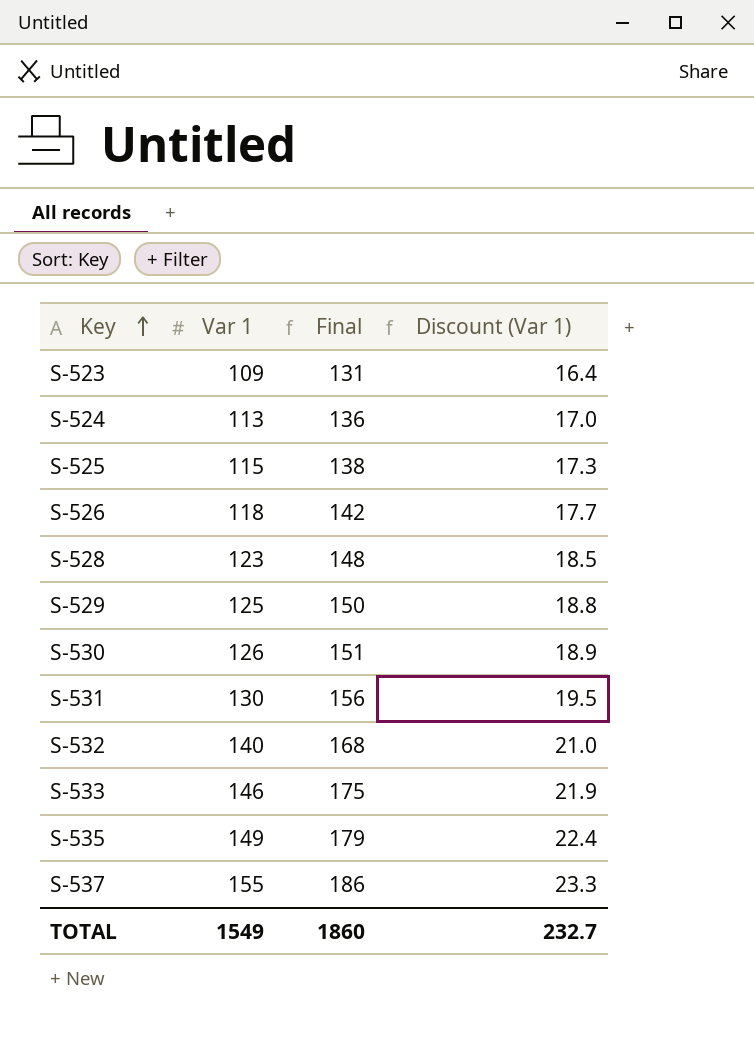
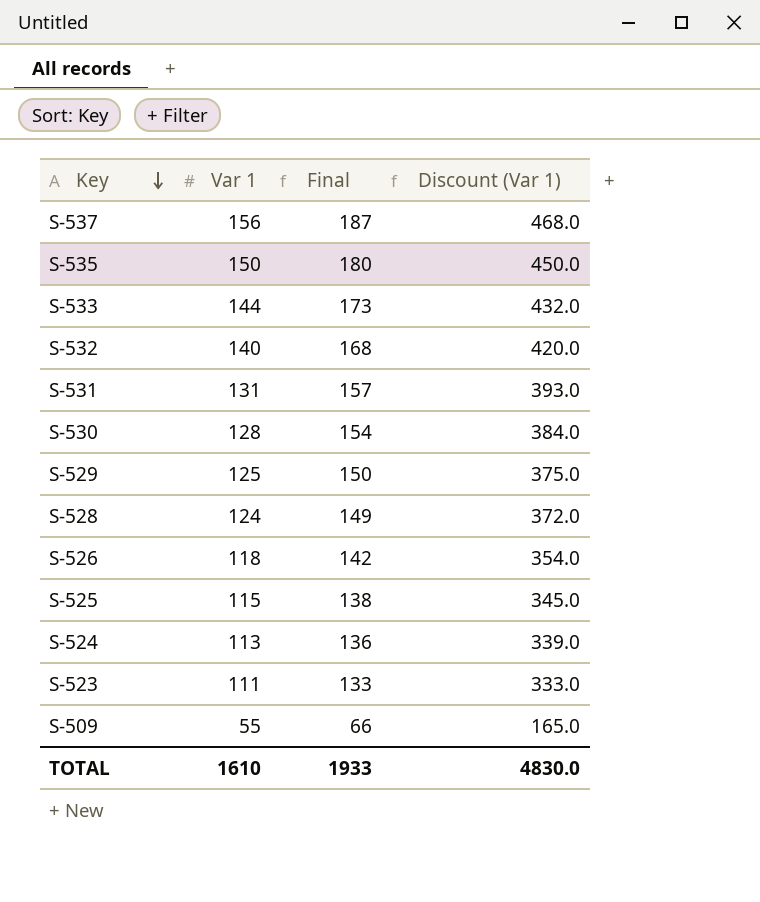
row order: Key ascending -> Key descending
column Discount (Var 1) | formula: [Var 1] * 0.15 -> [Var 1] * 3
S-537 | Var 1: 155 -> 156
S-537 | Final: 186 -> 187
S-535 | Var 1: 149 -> 150
S-535 | Final: 179 -> 180
S-533 | Var 1: 146 -> 144
S-533 | Final: 175 -> 173
S-531 | Var 1: 130 -> 131
S-531 | Final: 156 -> 157
S-530 | Var 1: 126 -> 128
S-530 | Final: 151 -> 154
S-528 | Var 1: 123 -> 124
S-528 | Final: 148 -> 149
S-523 | Var 1: 109 -> 111
S-523 | Final: 131 -> 133
row S-509: none -> 55 | 66 | 165.0
TOTAL | Var 1: 1549 -> 1610
TOTAL | Final: 1860 -> 1933
TOTAL | Discount (Var 1): 232.7 -> 4830.0

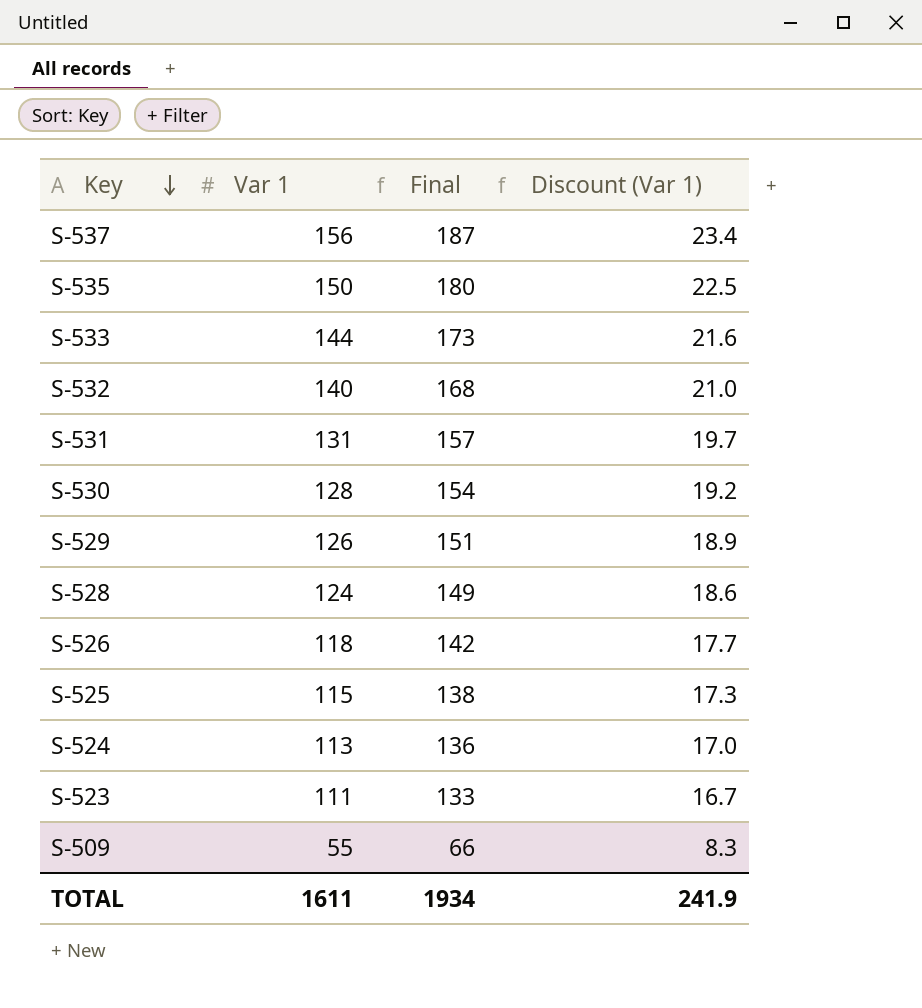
column Discount (Var 1) | formula: [Var 1] * 3 -> [Var 1] * 0.15
S-529 | Var 1: 125 -> 126
S-529 | Final: 150 -> 151
TOTAL | Var 1: 1610 -> 1611
TOTAL | Final: 1933 -> 1934
TOTAL | Discount (Var 1): 4830.0 -> 241.9

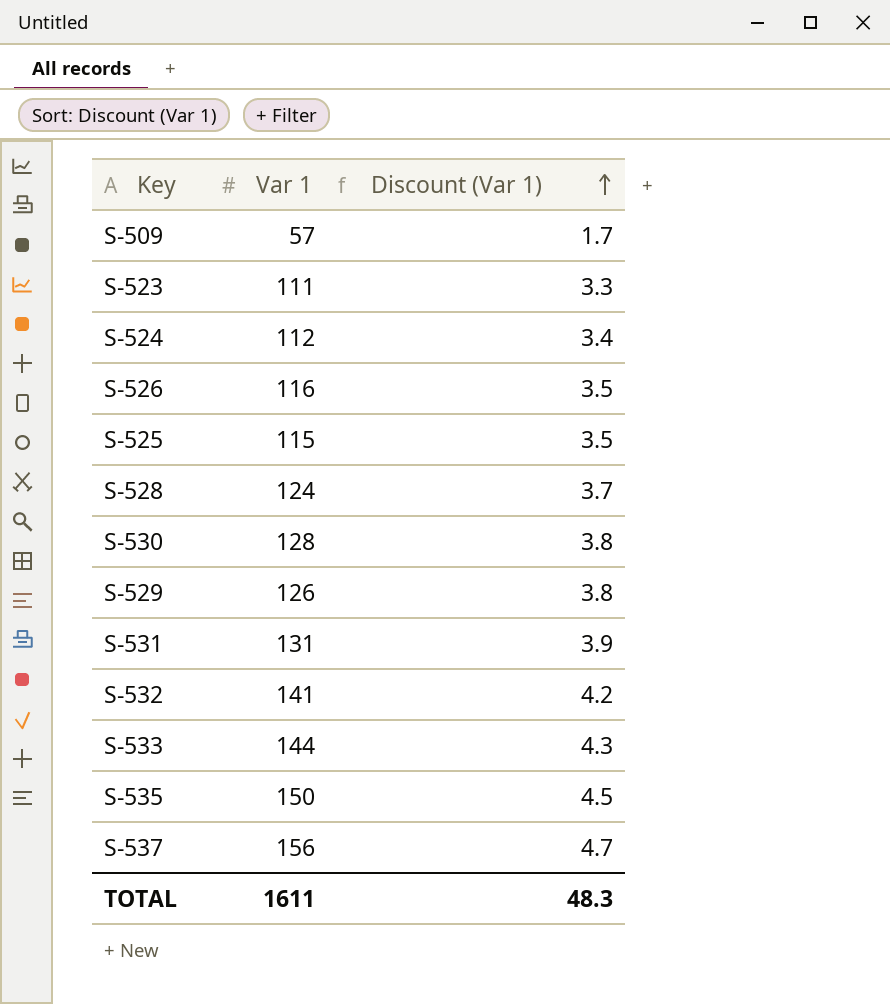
row order: Key descending -> Discount (Var 1) ascending
column Final | formula: [Var 1] * 1.2 -> none
column Discount (Var 1) | formula: [Var 1] * 0.15 -> [Var 1] * 0.03
S-509 | Var 1: 55 -> 57
S-524 | Var 1: 113 -> 112
S-526 | Var 1: 118 -> 116
S-532 | Var 1: 140 -> 141
TOTAL | Discount (Var 1): 241.9 -> 48.3

